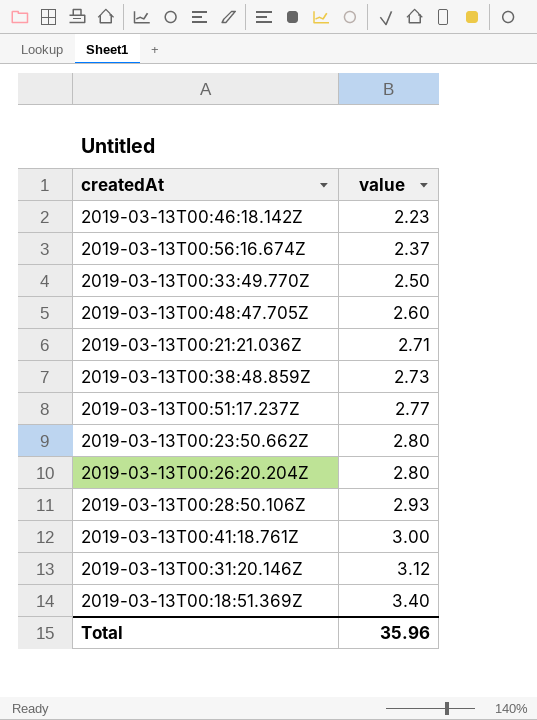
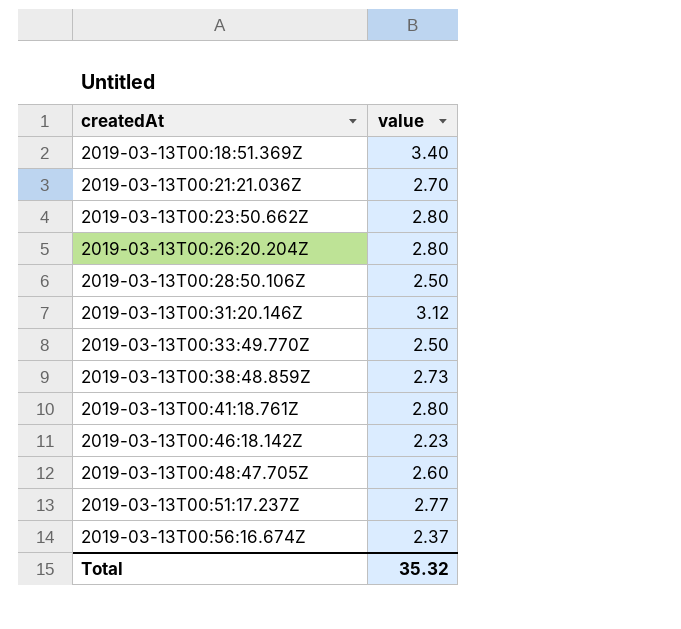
row order: value ascending -> createdAt ascending
2019-03-13T00:21:21.036Z | value: 2.71 -> 2.70
2019-03-13T00:28:50.106Z | value: 2.93 -> 2.50
2019-03-13T00:41:18.761Z | value: 3.00 -> 2.80
Total | value: 35.96 -> 35.32

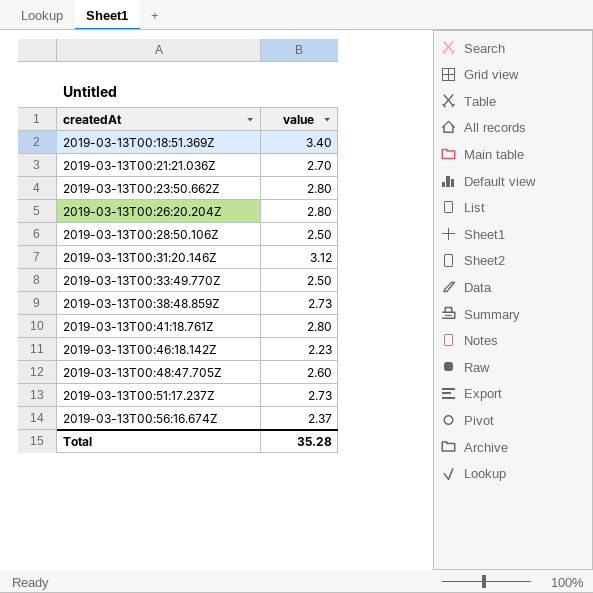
2019-03-13T00:51:17.237Z | value: 2.77 -> 2.73
Total | value: 35.32 -> 35.28

